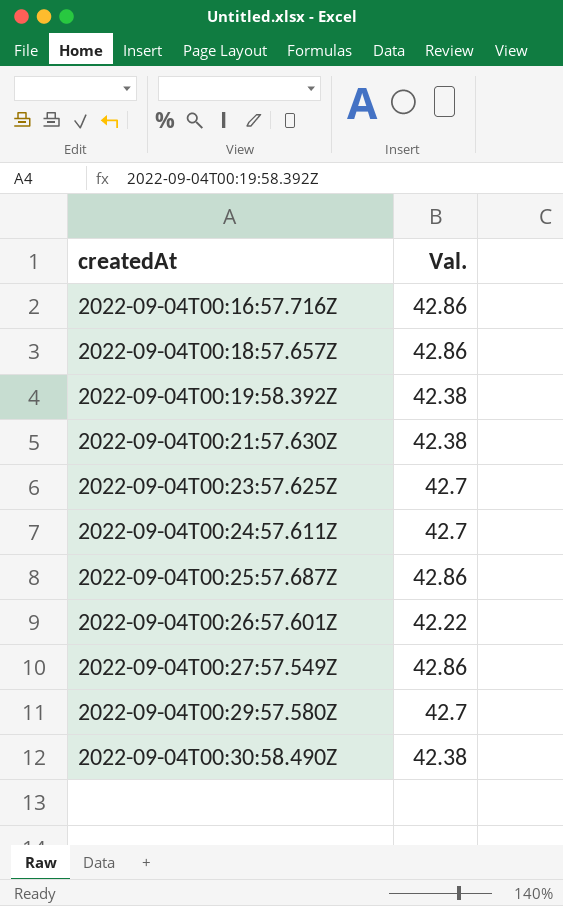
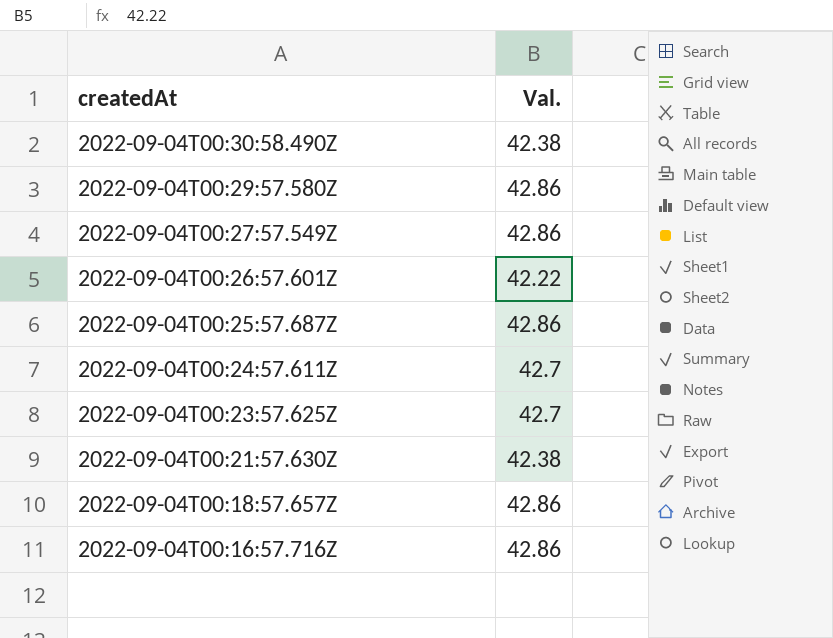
row order: createdAt ascending -> createdAt descending
row 2022-09-04T00:19:58.392Z: 42.38 -> none
2022-09-04T00:29:57.580Z | Val.: 42.7 -> 42.86

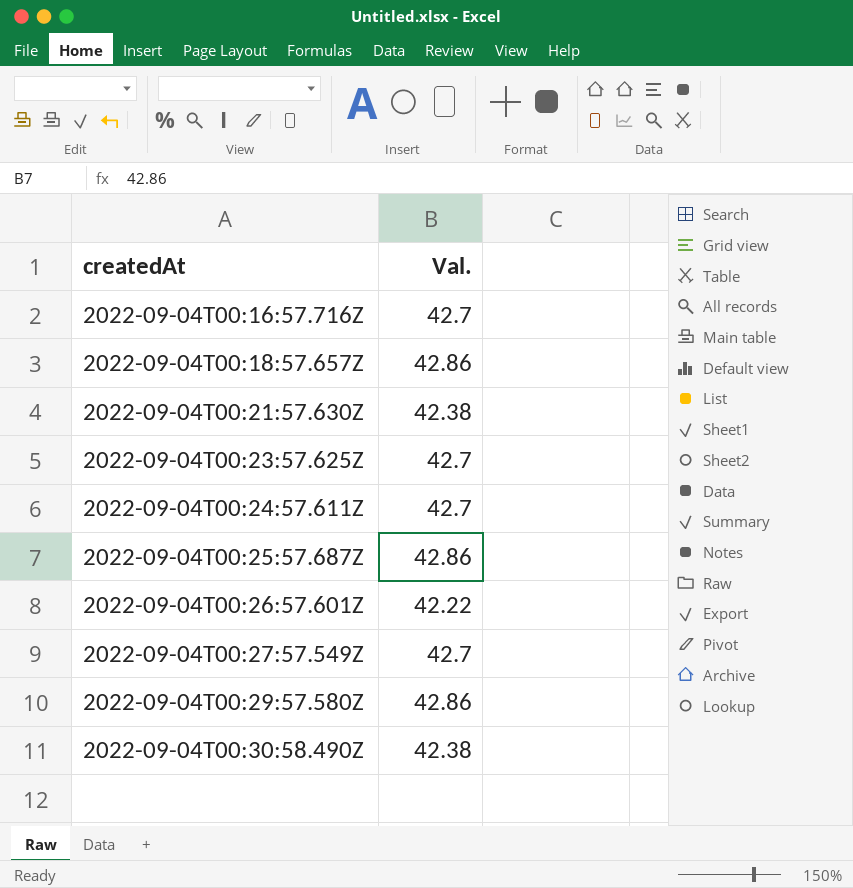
row order: createdAt descending -> createdAt ascending
2022-09-04T00:16:57.716Z | Val.: 42.86 -> 42.7
2022-09-04T00:27:57.549Z | Val.: 42.86 -> 42.7

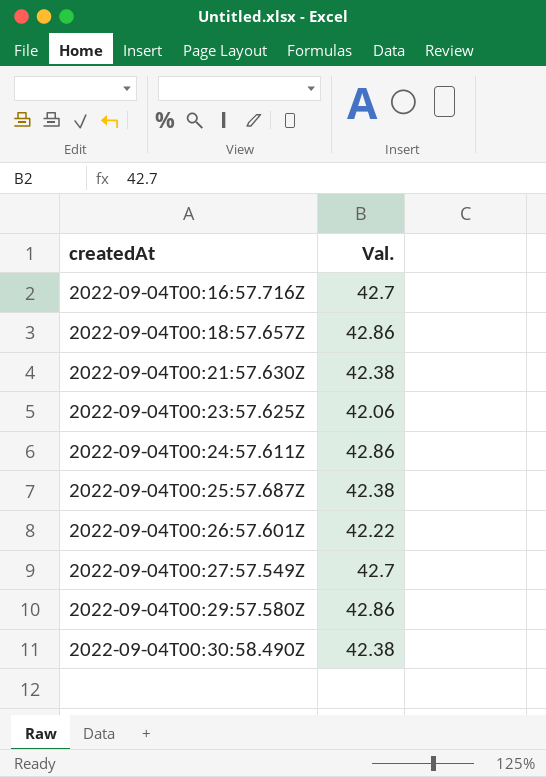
2022-09-04T00:23:57.625Z | Val.: 42.7 -> 42.06
2022-09-04T00:24:57.611Z | Val.: 42.7 -> 42.86
2022-09-04T00:25:57.687Z | Val.: 42.86 -> 42.38

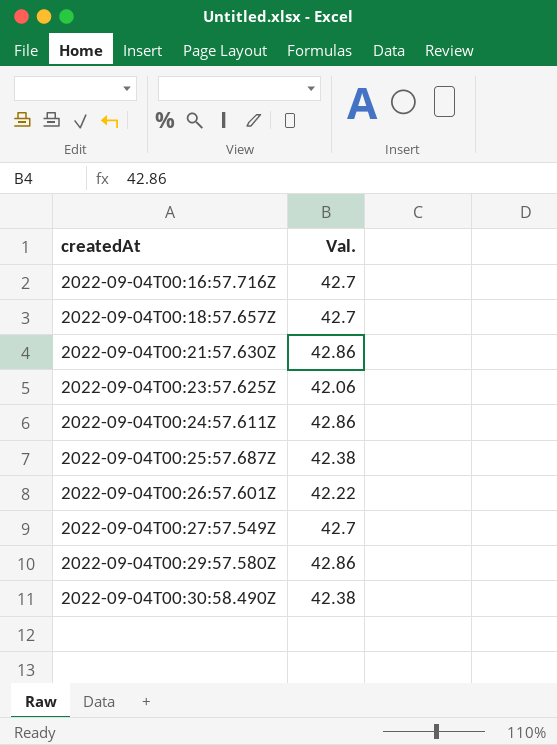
2022-09-04T00:18:57.657Z | Val.: 42.86 -> 42.7
2022-09-04T00:21:57.630Z | Val.: 42.38 -> 42.86

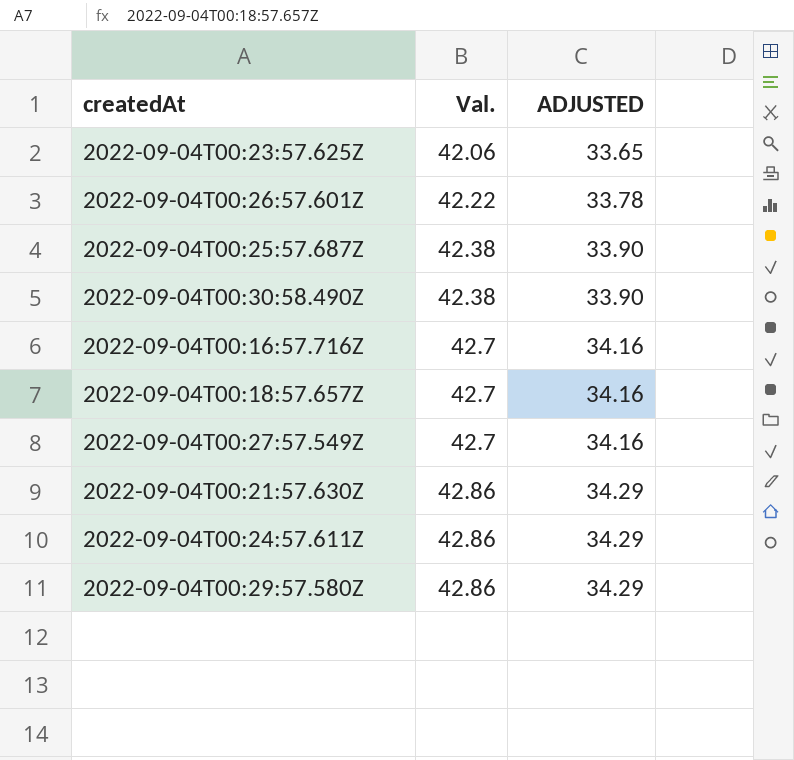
row order: createdAt ascending -> Val. ascending
column ADJUSTED | formula: none -> [Val.] * 0.8

